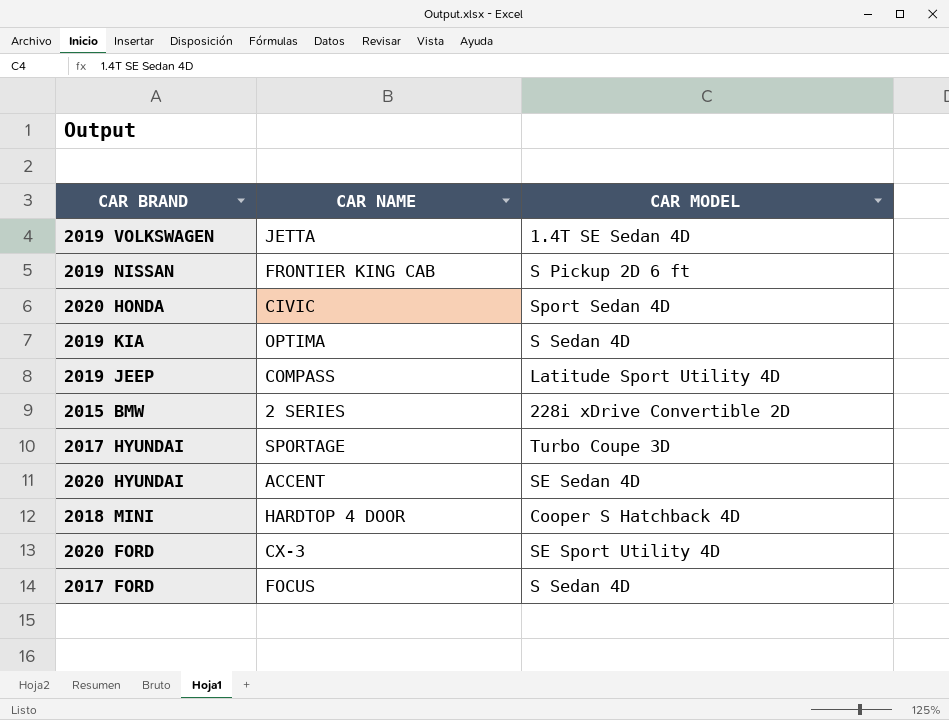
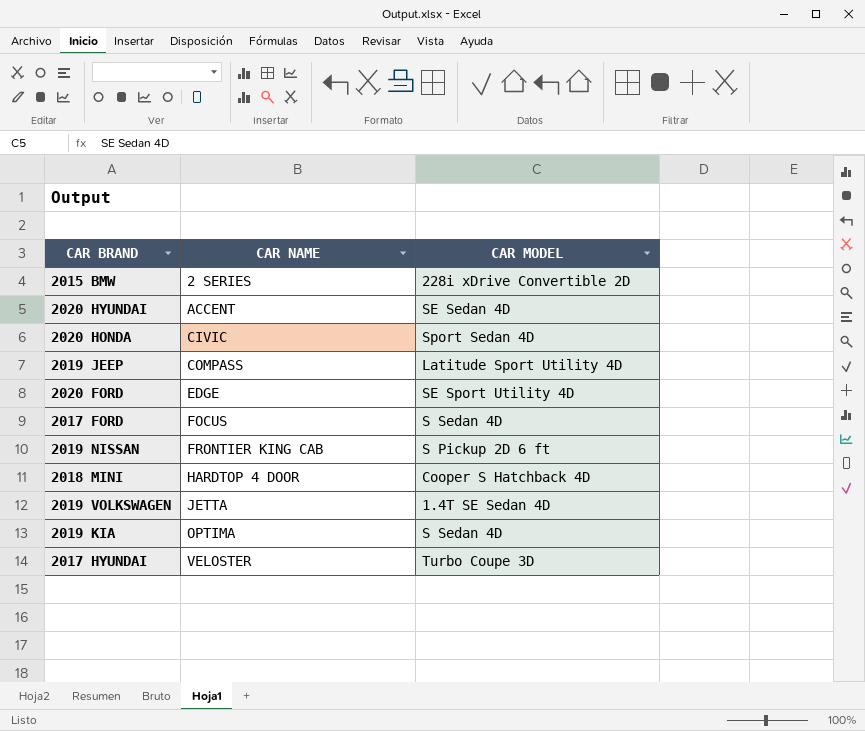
row order: none -> CAR NAME ascending
2020 FORD | CAR NAME: CX-3 -> EDGE
2017 HYUNDAI | CAR NAME: SPORTAGE -> VELOSTER

